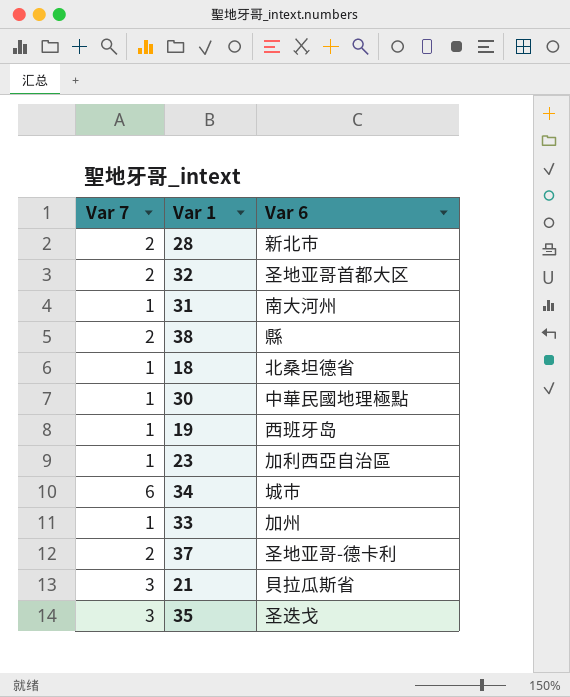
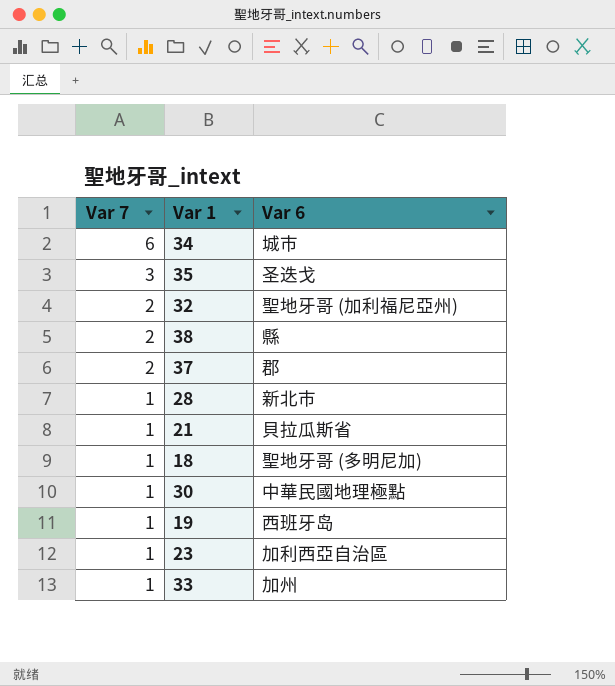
row order: none -> Var 7 descending
row 31: 1 | 南大河州 -> none
32 | Var 6: 圣地亚哥首都大区 -> 聖地牙哥 (加利福尼亞州)
37 | Var 6: 圣地亚哥-德卡利 -> 郡
28 | Var 7: 2 -> 1
21 | Var 7: 3 -> 1
18 | Var 6: 北桑坦德省 -> 聖地牙哥 (多明尼加)

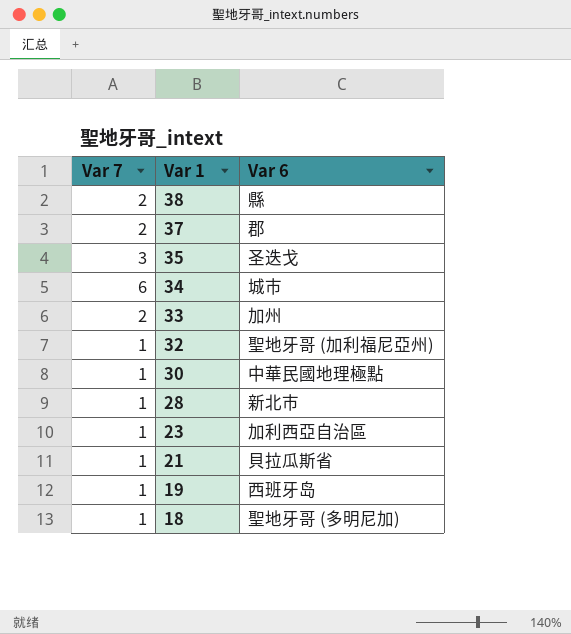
row order: Var 7 descending -> Var 1 descending
33 | Var 7: 1 -> 2
32 | Var 7: 2 -> 1

